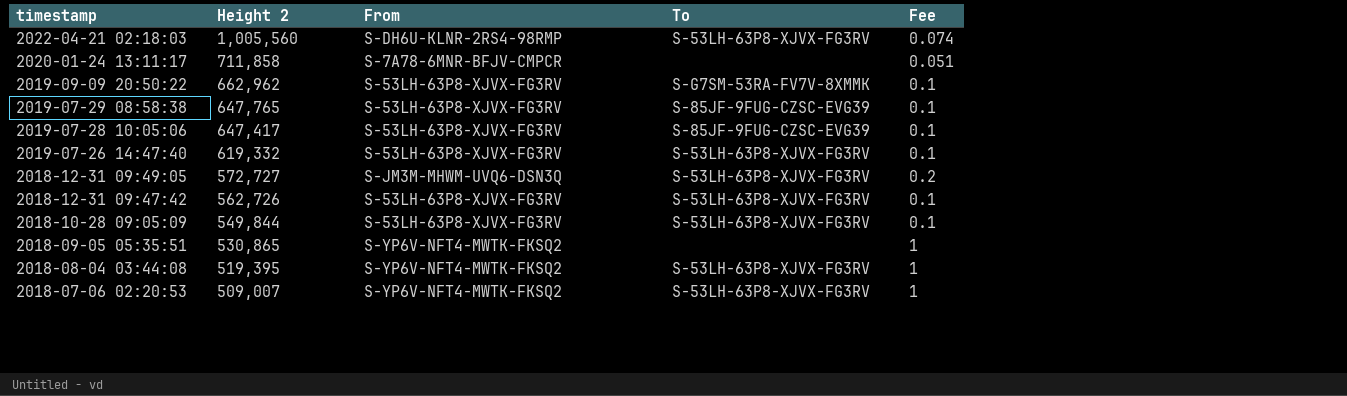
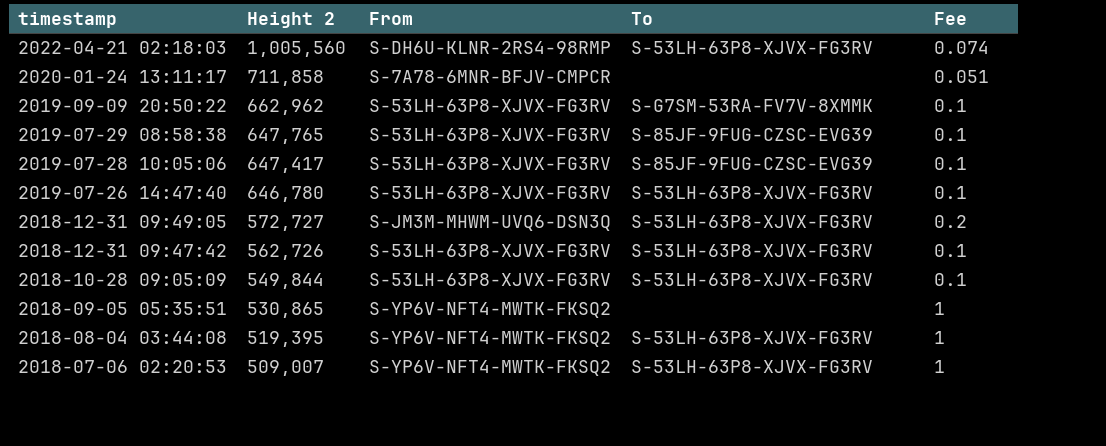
2019-07-26 14:47:40 | Height 2: 619,332 -> 646,780

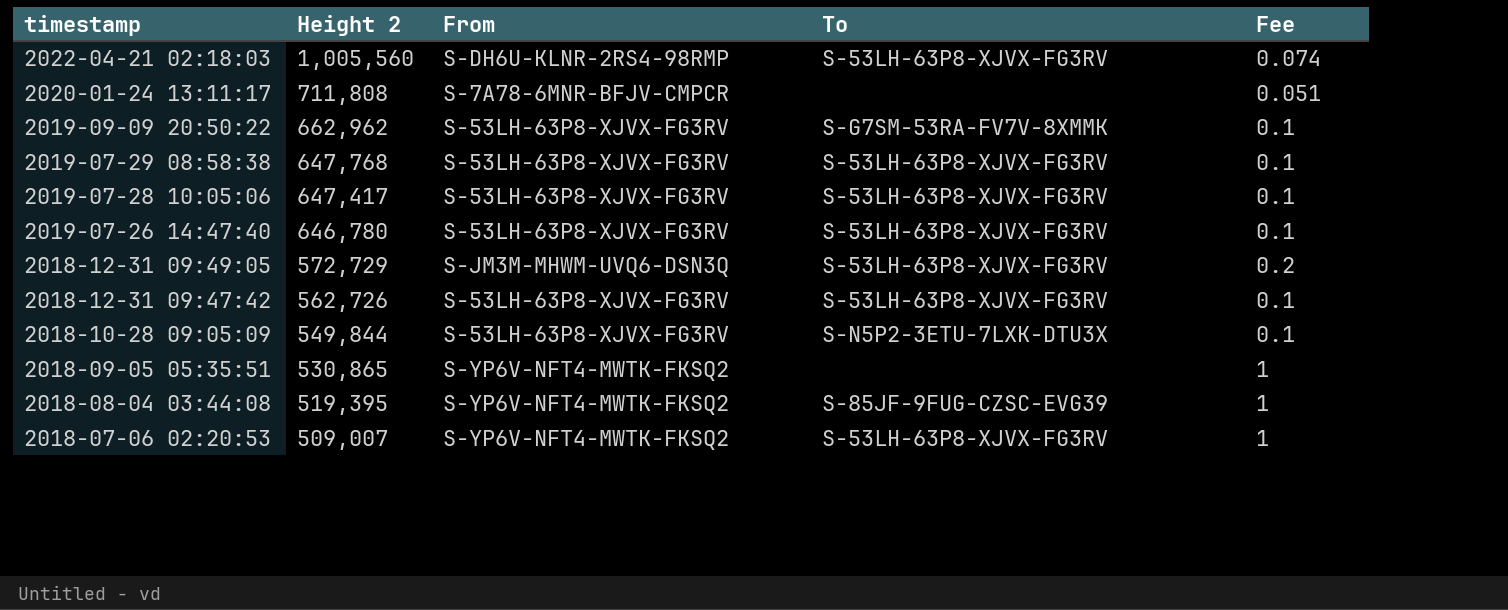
2020-01-24 13:11:17 | Height 2: 711,858 -> 711,808
2019-07-29 08:58:38 | Height 2: 647,765 -> 647,768
2019-07-29 08:58:38 | To: S-85JF-9FUG-CZSC-EVG39 -> S-53LH-63P8-XJVX-FG3RV
2019-07-28 10:05:06 | To: S-85JF-9FUG-CZSC-EVG39 -> S-53LH-63P8-XJVX-FG3RV
2018-12-31 09:49:05 | Height 2: 572,727 -> 572,729
2018-10-28 09:05:09 | To: S-53LH-63P8-XJVX-FG3RV -> S-N5P2-3ETU-7LXK-DTU3X
2018-08-04 03:44:08 | To: S-53LH-63P8-XJVX-FG3RV -> S-85JF-9FUG-CZSC-EVG39

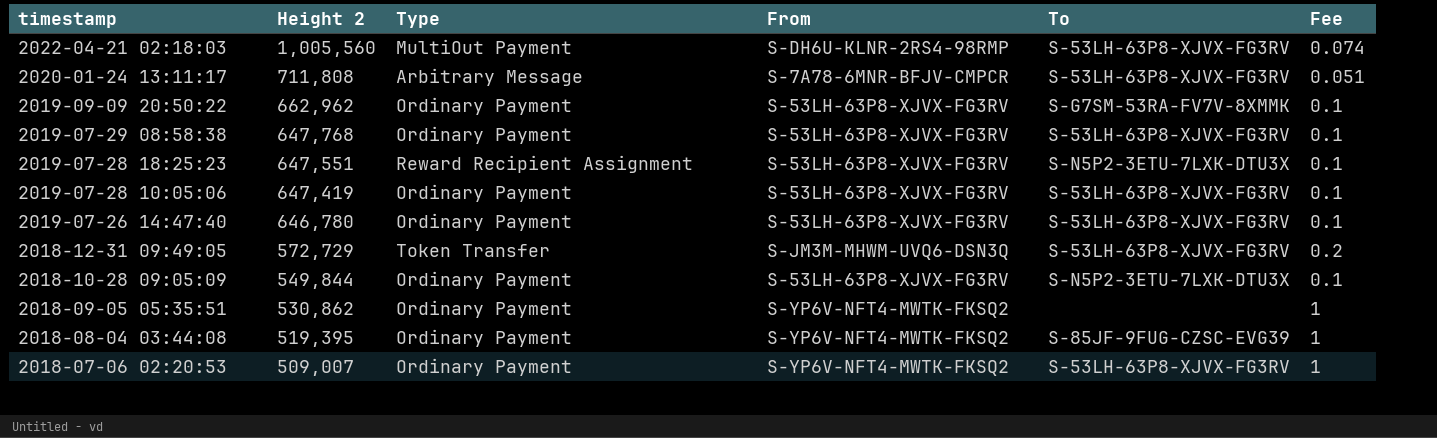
column Type | position: none -> 3
row 2018-12-31 09:47:42: 562,726 | S-53LH-63P8-XJVX-FG3RV | S-53LH-63P8-XJVX-FG3RV | 0.1 -> none
2020-01-24 13:11:17 | To: none -> S-53LH-63P8-XJVX-FG3RV
row 2019-07-28 18:25:23: none -> 647,551 | Reward Recipient Assignment | S-53LH-63P8-XJVX-FG3RV | S-N5P2-3ETU-7LXK-DTU3X | 0.1
2019-07-28 10:05:06 | Height 2: 647,417 -> 647,419
2018-09-05 05:35:51 | Height 2: 530,865 -> 530,862

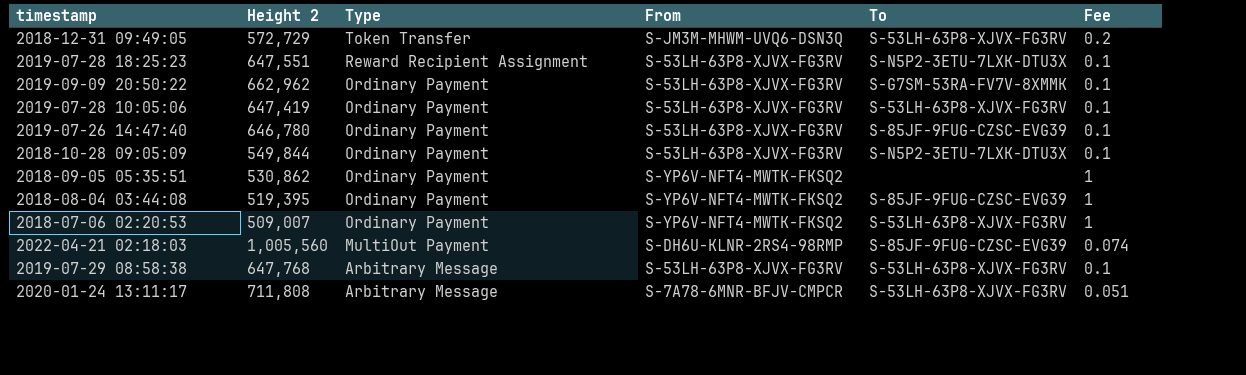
row order: timestamp descending -> Type descending
2019-07-26 14:47:40 | To: S-53LH-63P8-XJVX-FG3RV -> S-85JF-9FUG-CZSC-EVG39
2022-04-21 02:18:03 | To: S-53LH-63P8-XJVX-FG3RV -> S-85JF-9FUG-CZSC-EVG39
2019-07-29 08:58:38 | Type: Ordinary Payment -> Arbitrary Message

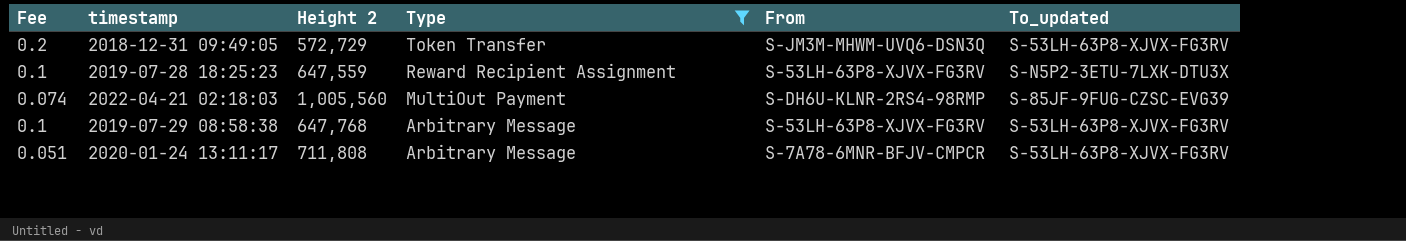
filter: none -> Type != Ordinary Payment
column Fee | position: 6 -> 1
column name: To -> To_updated
2019-07-28 18:25:23 | Height 2: 647,551 -> 647,559

